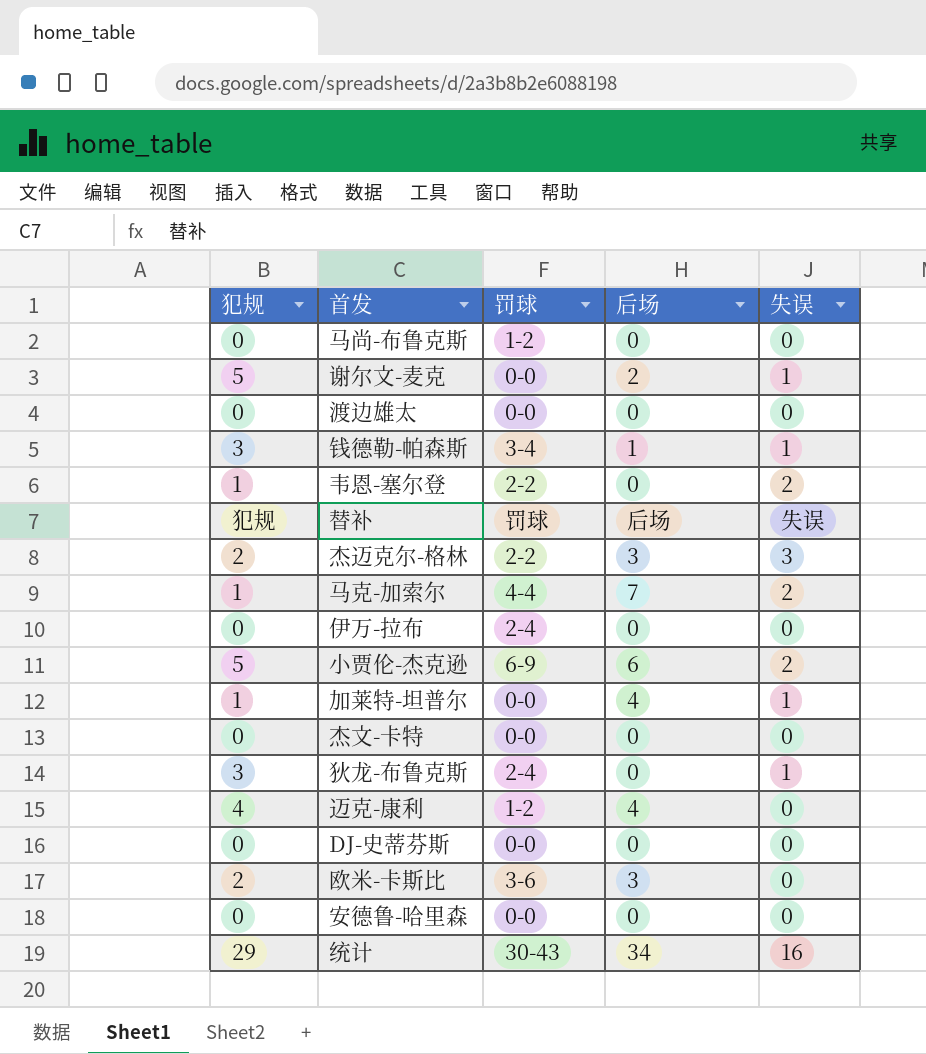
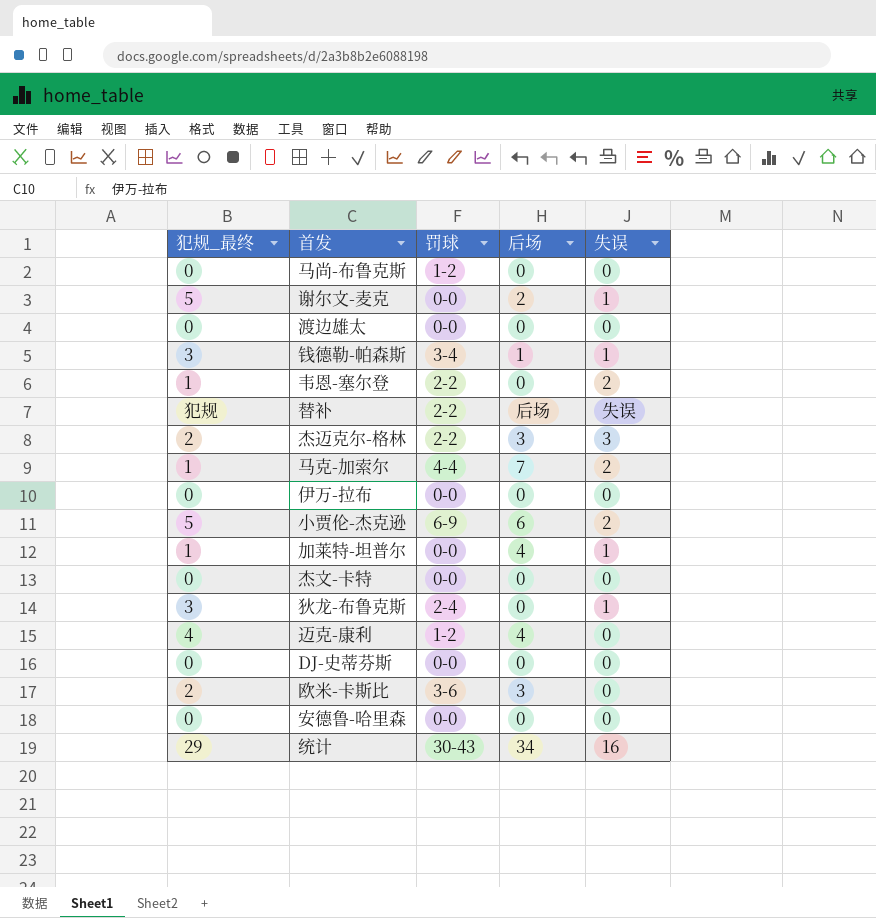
column name: 犯规 -> 犯规_最终
替补 | 罚球: 罚球 -> 2-2
伊万-拉布 | 罚球: 2-4 -> 0-0

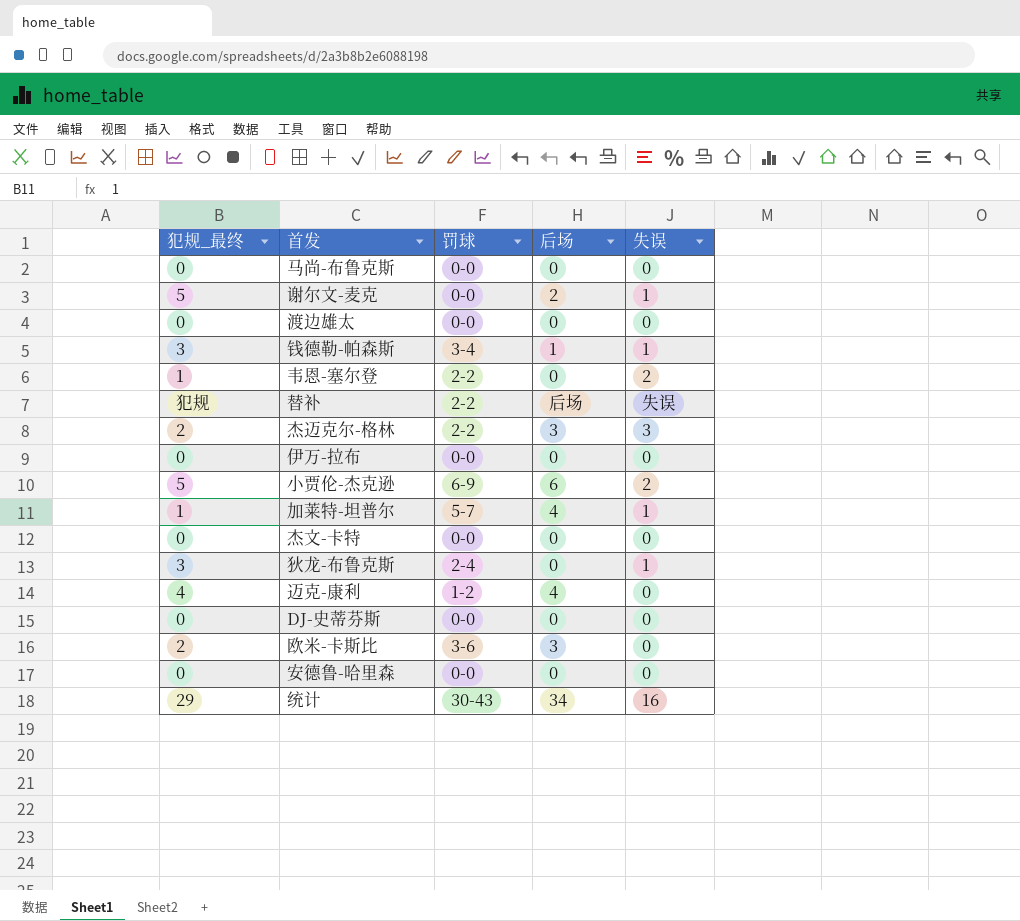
row 马克-加索尔: 1 | 4-4 | 7 | 2 -> none
马尚-布鲁克斯 | 罚球: 1-2 -> 0-0
加莱特-坦普尔 | 罚球: 0-0 -> 5-7

